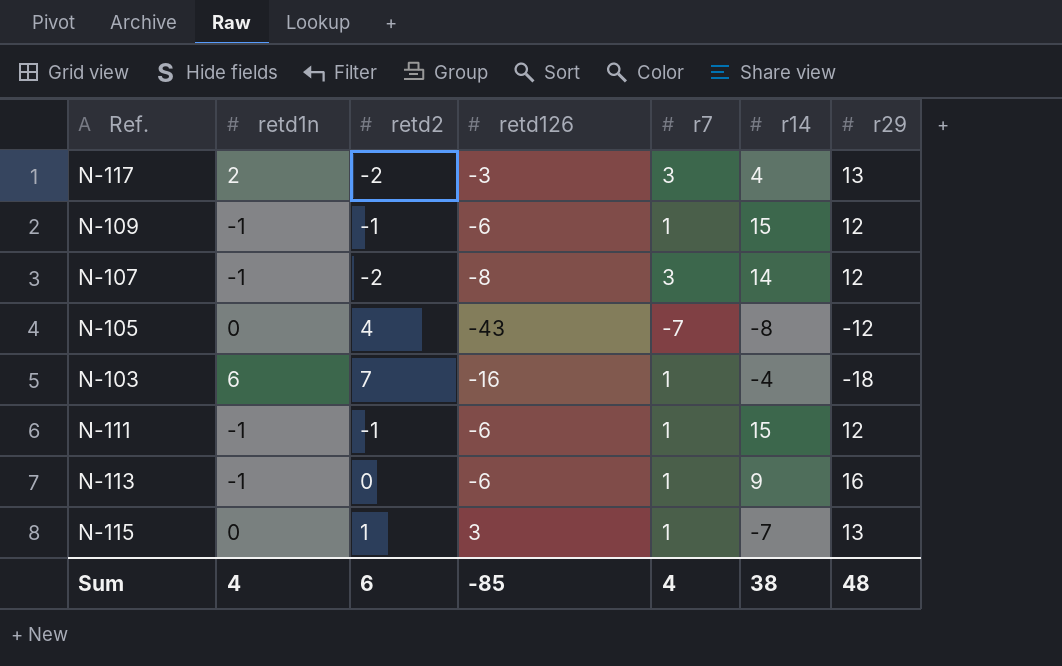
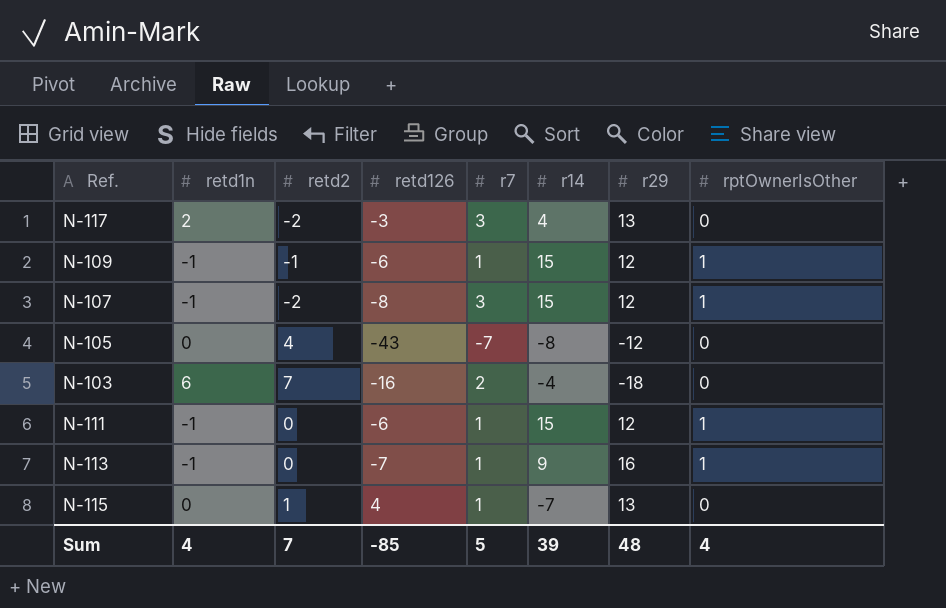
column rptOwnerIsOther | position: none -> 8
N-107 | r14: 14 -> 15
N-103 | r7: 1 -> 2
N-111 | retd2: -1 -> 0
N-113 | retd126: -6 -> -7
N-115 | retd126: 3 -> 4
Sum | retd2: 6 -> 7
Sum | r7: 4 -> 5
Sum | r14: 38 -> 39

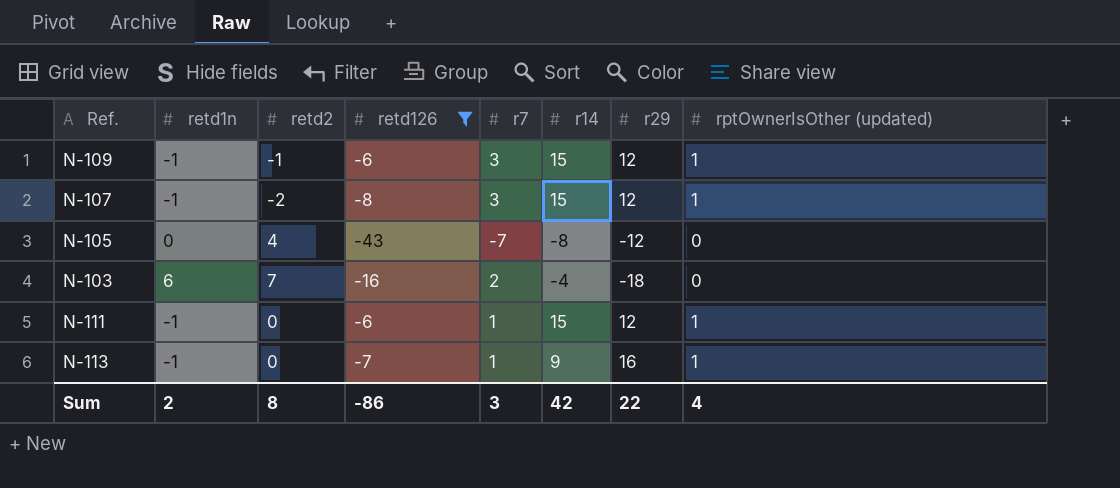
filter: none -> retd126 <= -6
column name: rptOwnerIsOther -> rptOwnerIsOther (updated)
N-109 | r7: 1 -> 3
Sum | retd1n: 4 -> 2
Sum | retd2: 7 -> 8
Sum | retd126: -85 -> -86
Sum | r7: 5 -> 3
Sum | r14: 39 -> 42
Sum | r29: 48 -> 22

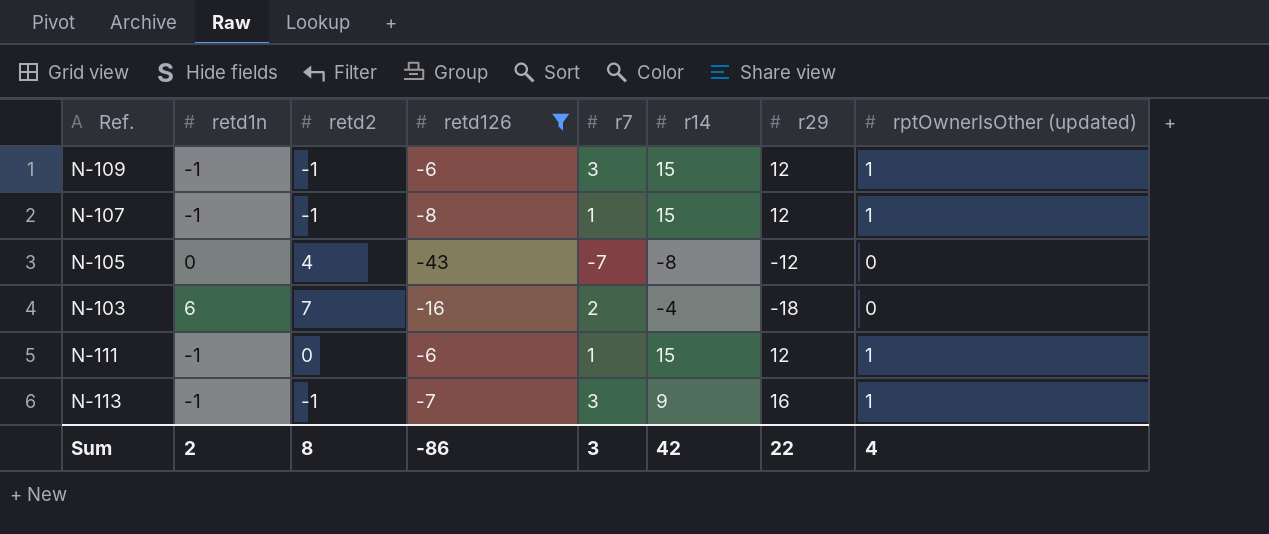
N-107 | retd2: -2 -> -1
N-107 | r7: 3 -> 1
N-113 | retd2: 0 -> -1
N-113 | r7: 1 -> 3

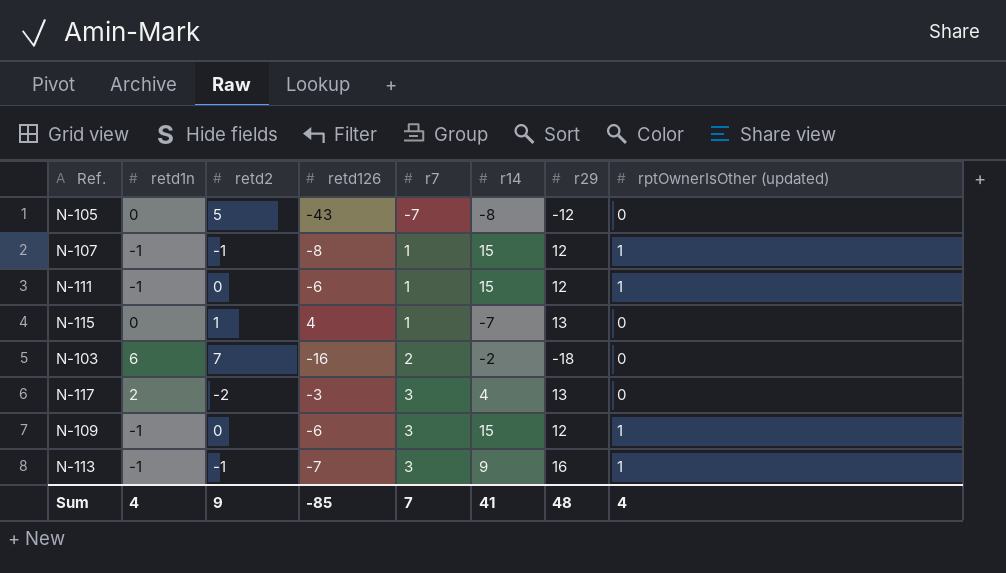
filter: retd126 <= -6 -> none
row order: none -> r7 ascending
N-105 | retd2: 4 -> 5
N-103 | r14: -4 -> -2
N-109 | retd2: -1 -> 0
Sum | retd1n: 2 -> 4
Sum | retd2: 8 -> 9
Sum | retd126: -86 -> -85
Sum | r7: 3 -> 7
Sum | r14: 42 -> 41
Sum | r29: 22 -> 48

